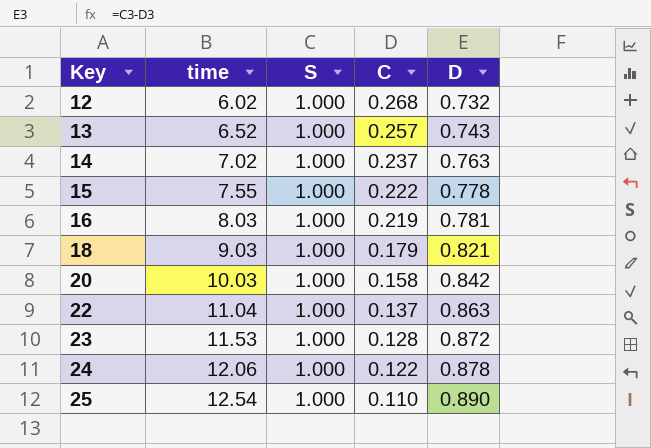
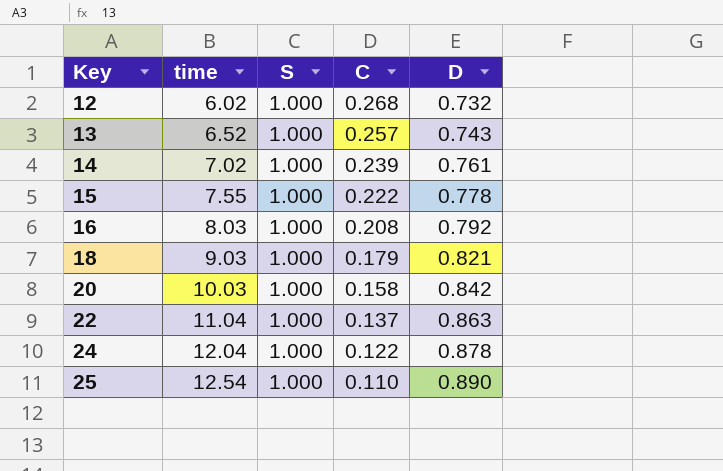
row 23: 11.53 | 1.000 | 0.128 | 0.872 -> none
14 | C: 0.237 -> 0.239
14 | D: 0.763 -> 0.761
16 | C: 0.219 -> 0.208
16 | D: 0.781 -> 0.792
24 | time: 12.06 -> 12.04

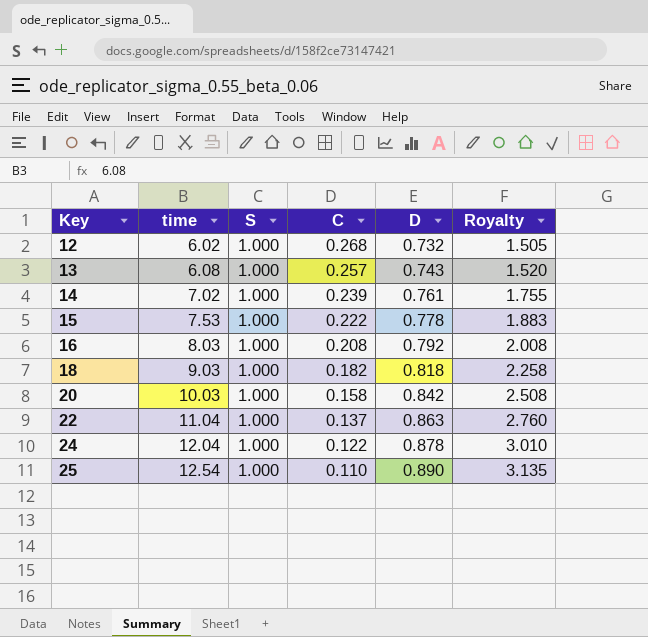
column Royalty | formula: none -> [time] * 0.25
13 | time: 6.52 -> 6.08
15 | time: 7.55 -> 7.53
18 | C: 0.179 -> 0.182
18 | D: 0.821 -> 0.818

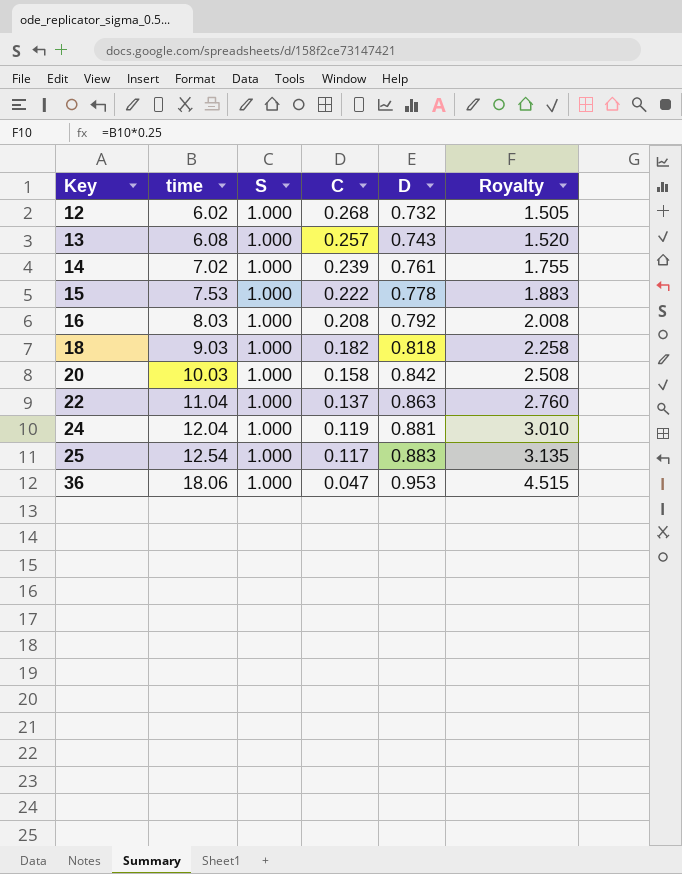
24 | C: 0.122 -> 0.119
24 | D: 0.878 -> 0.881
25 | C: 0.110 -> 0.117
25 | D: 0.890 -> 0.883
row 36: none -> 18.06 | 1.000 | 0.047 | 0.953 | 4.515

